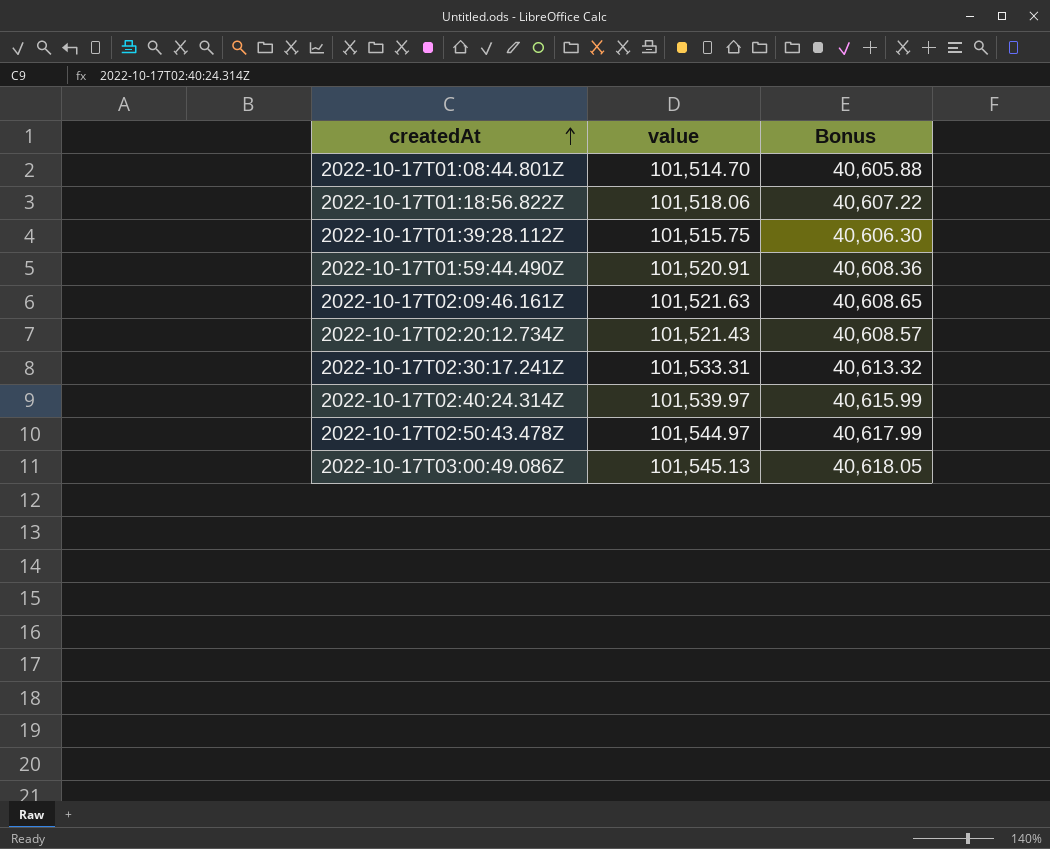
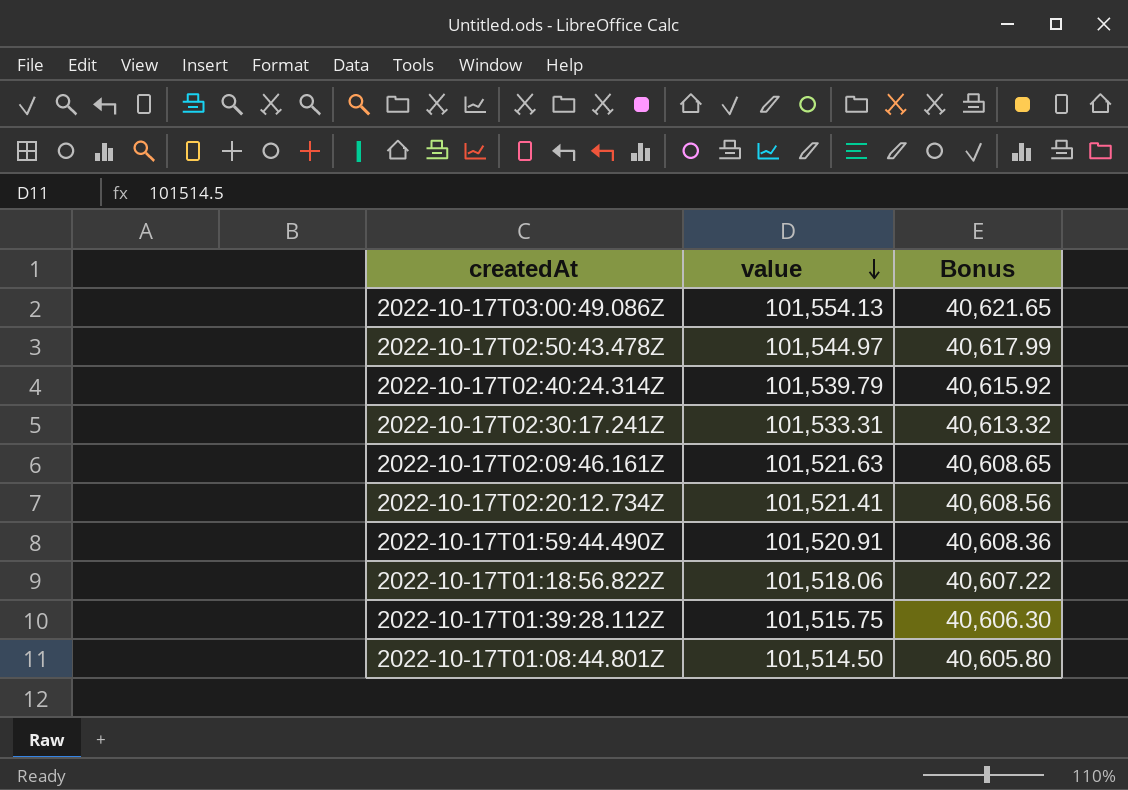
row order: createdAt ascending -> value descending
2022-10-17T03:00:49.086Z | value: 101,545.13 -> 101,554.13
2022-10-17T03:00:49.086Z | Bonus: 40,618.05 -> 40,621.65
2022-10-17T02:40:24.314Z | value: 101,539.97 -> 101,539.79
2022-10-17T02:40:24.314Z | Bonus: 40,615.99 -> 40,615.92
2022-10-17T02:20:12.734Z | value: 101,521.43 -> 101,521.41
2022-10-17T02:20:12.734Z | Bonus: 40,608.57 -> 40,608.56
2022-10-17T01:08:44.801Z | value: 101,514.70 -> 101,514.50
2022-10-17T01:08:44.801Z | Bonus: 40,605.88 -> 40,605.80

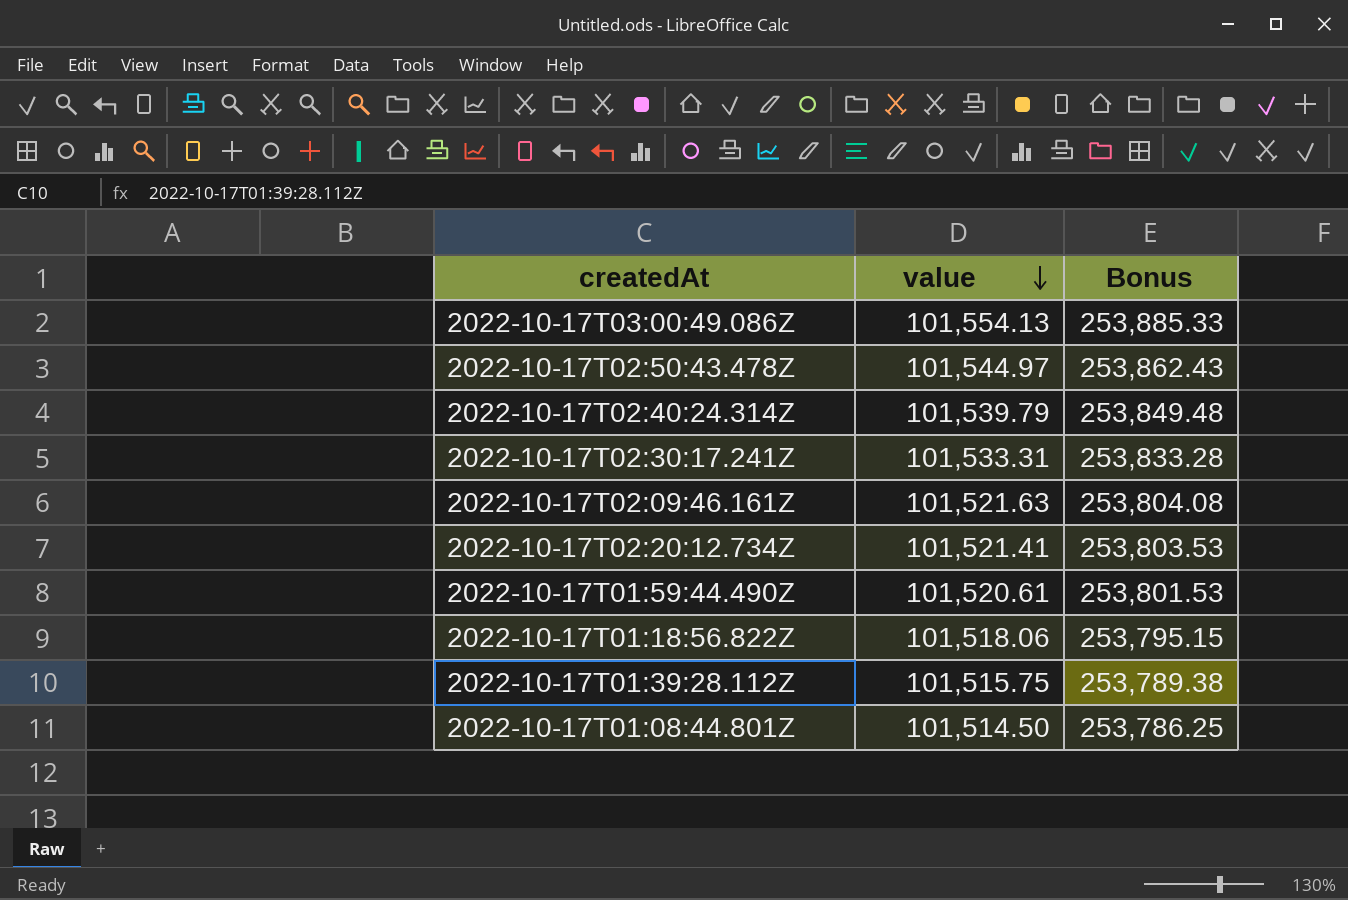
column Bonus | formula: [value] * 0.4 -> [value] * 2.5
2022-10-17T01:59:44.490Z | value: 101,520.91 -> 101,520.61

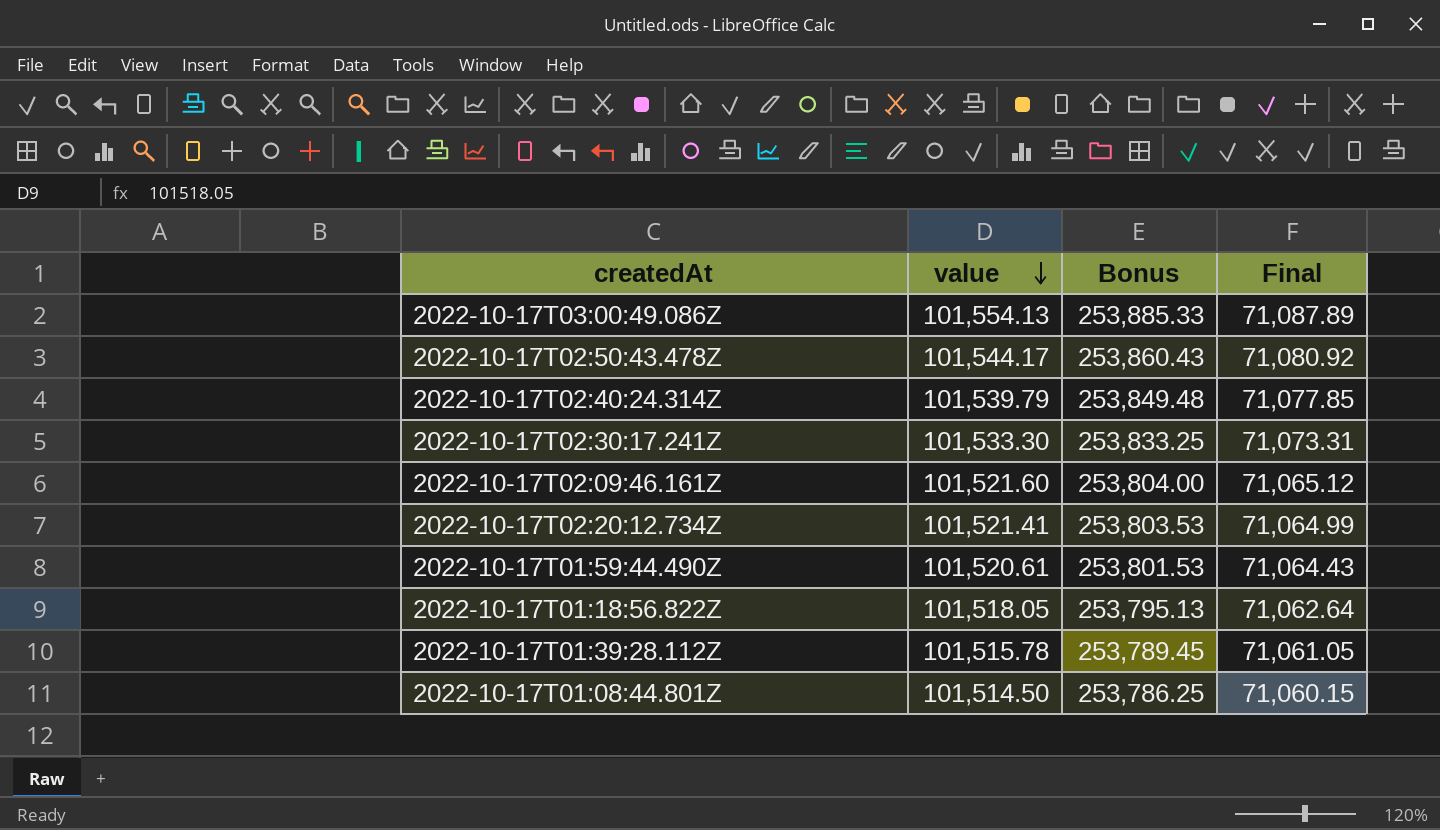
column Final | formula: none -> [value] * 0.7
2022-10-17T02:50:43.478Z | value: 101,544.97 -> 101,544.17
2022-10-17T02:50:43.478Z | Bonus: 253,862.43 -> 253,860.43
2022-10-17T02:30:17.241Z | value: 101,533.31 -> 101,533.30
2022-10-17T02:30:17.241Z | Bonus: 253,833.28 -> 253,833.25
2022-10-17T02:09:46.161Z | value: 101,521.63 -> 101,521.60
2022-10-17T02:09:46.161Z | Bonus: 253,804.08 -> 253,804.00
2022-10-17T01:18:56.822Z | value: 101,518.06 -> 101,518.05
2022-10-17T01:18:56.822Z | Bonus: 253,795.15 -> 253,795.13
2022-10-17T01:39:28.112Z | value: 101,515.75 -> 101,515.78
2022-10-17T01:39:28.112Z | Bonus: 253,789.38 -> 253,789.45

